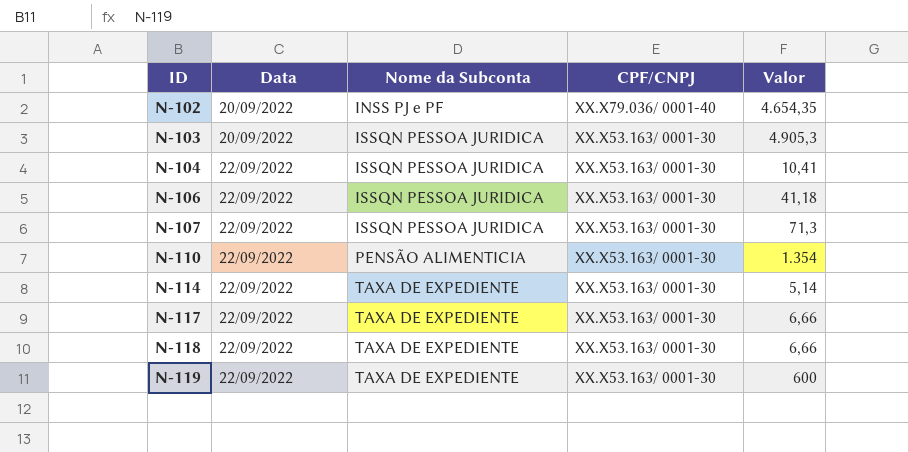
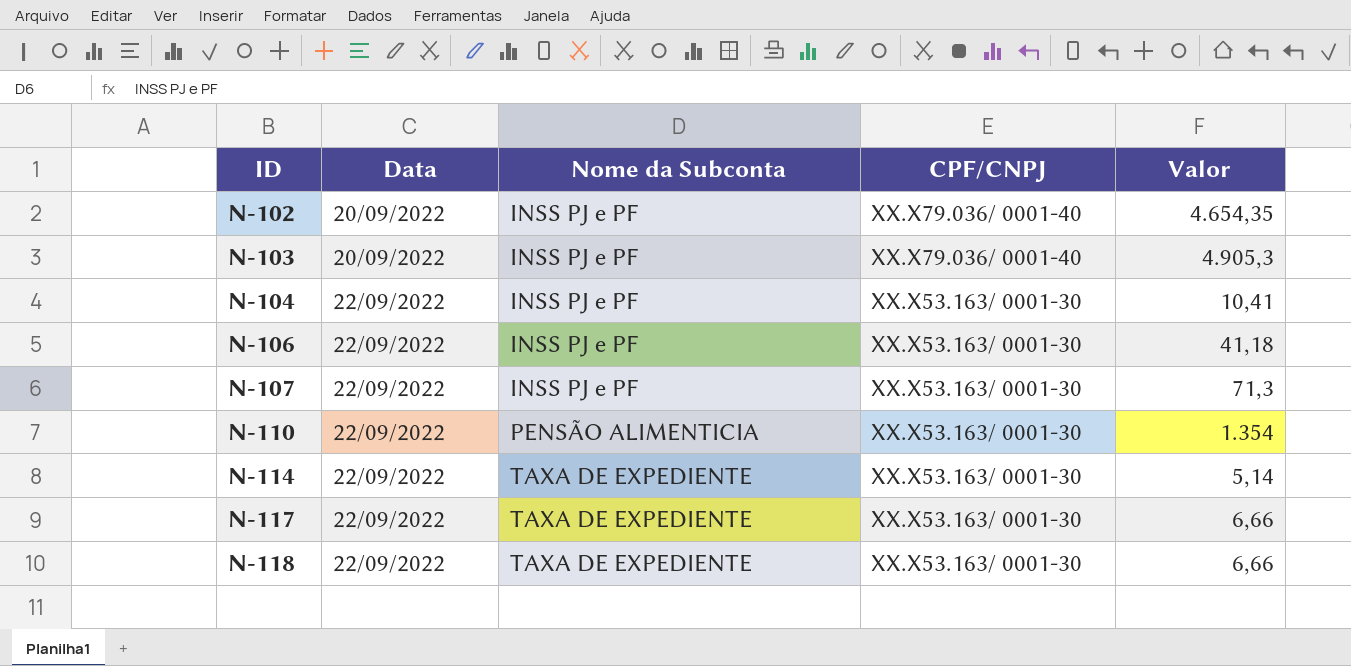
row N-119: 22/09/2022 | TAXA DE EXPEDIENTE | XX.X53.163/ 0001-30 | 600 -> none
N-103 | Nome da Subconta: ISSQN PESSOA JURIDICA -> INSS PJ e PF
N-103 | CPF/CNPJ: XX.X53.163/ 0001-30 -> XX.X79.036/ 0001-40
N-104 | Nome da Subconta: ISSQN PESSOA JURIDICA -> INSS PJ e PF
N-106 | Nome da Subconta: ISSQN PESSOA JURIDICA -> INSS PJ e PF
N-107 | Nome da Subconta: ISSQN PESSOA JURIDICA -> INSS PJ e PF

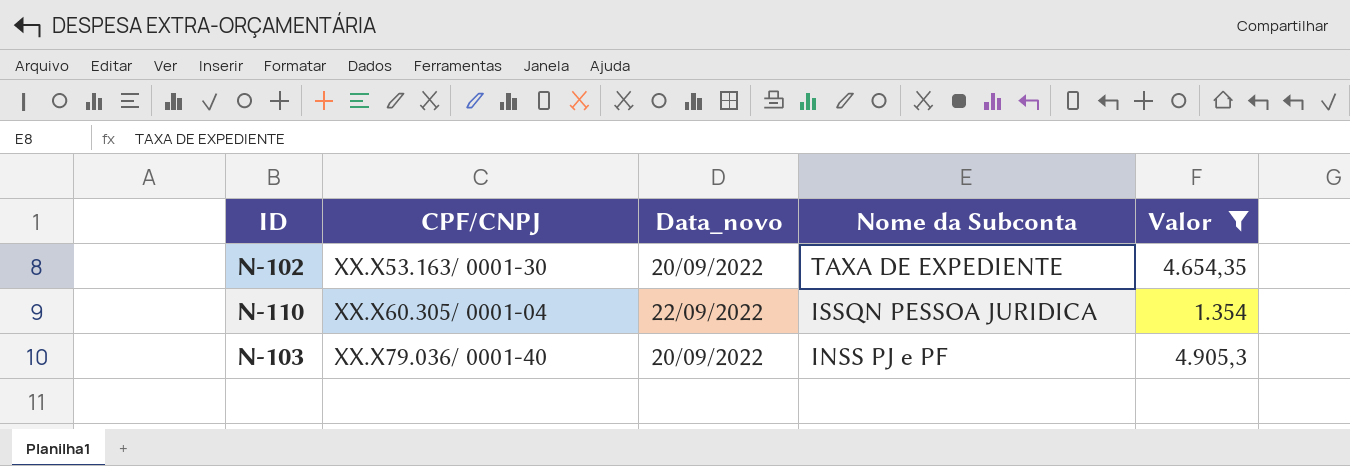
filter: none -> Valor >= 1.354
row order: ID ascending -> CPF/CNPJ ascending
column CPF/CNPJ | position: 4 -> 2
column name: Data -> Data_novo
N-102 | CPF/CNPJ: XX.X79.036/ 0001-40 -> XX.X53.163/ 0001-30
N-102 | Nome da Subconta: INSS PJ e PF -> TAXA DE EXPEDIENTE
N-110 | CPF/CNPJ: XX.X53.163/ 0001-30 -> XX.X60.305/ 0001-04
N-110 | Nome da Subconta: PENSÃO ALIMENTICIA -> ISSQN PESSOA JURIDICA

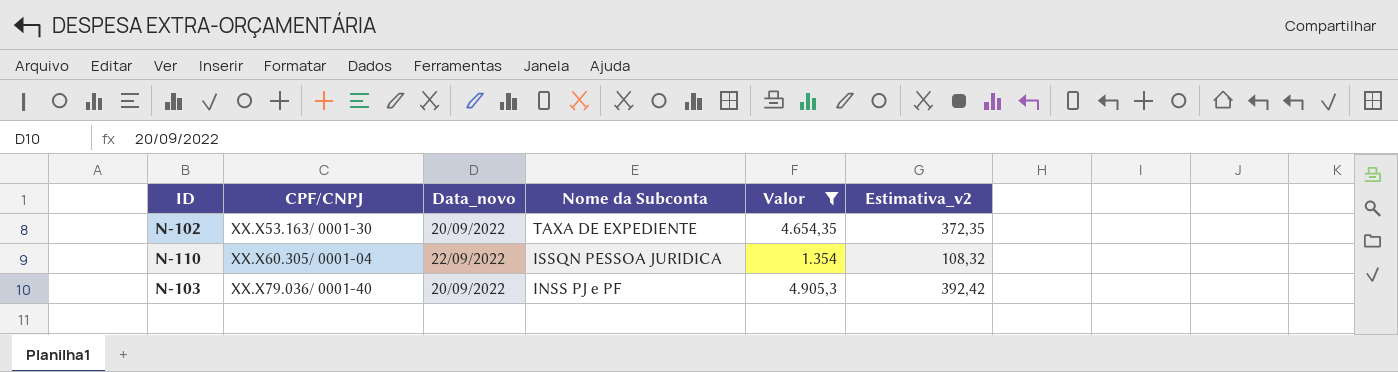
column Estimativa_v2 | formula: none -> [Valor] * 0,08

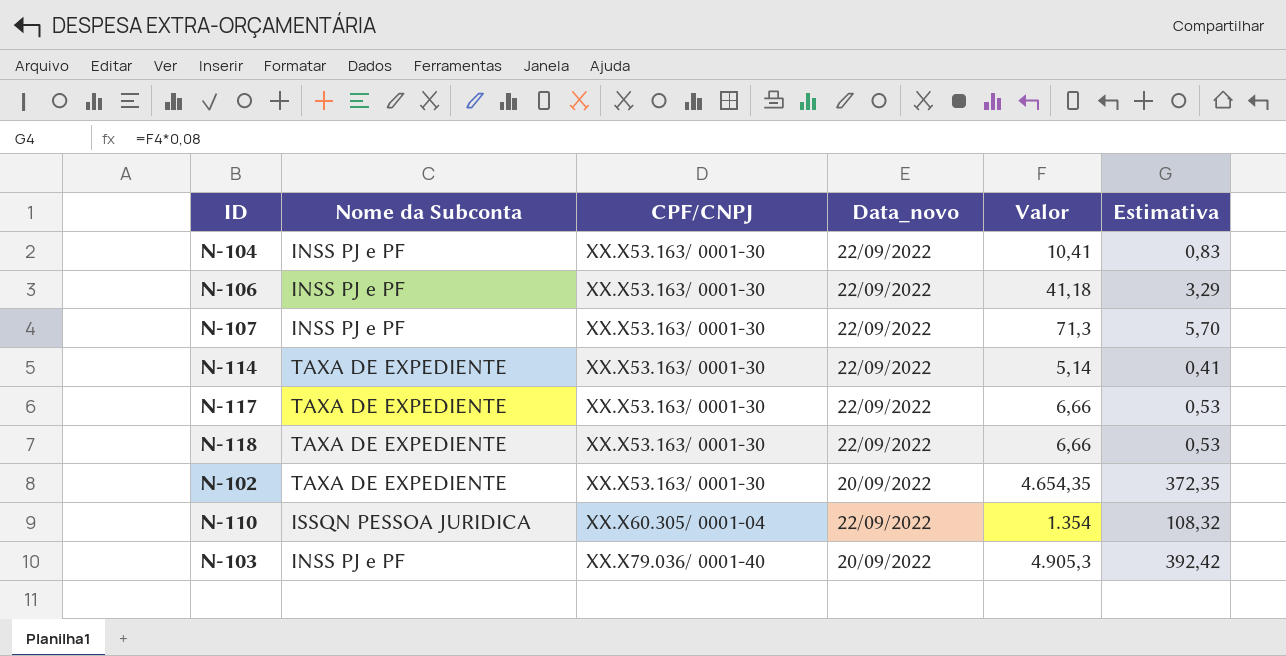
filter: Valor >= 1.354 -> none
column Nome da Subconta | position: 4 -> 2
column name: Estimativa_v2 -> Estimativa

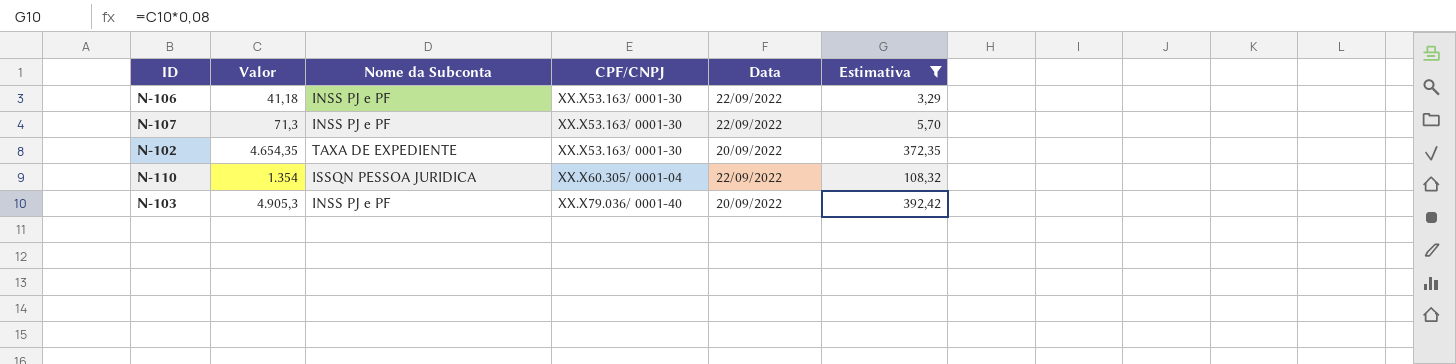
filter: none -> Estimativa >= 3,29
column Valor | position: 5 -> 2
column name: Data_novo -> Data

